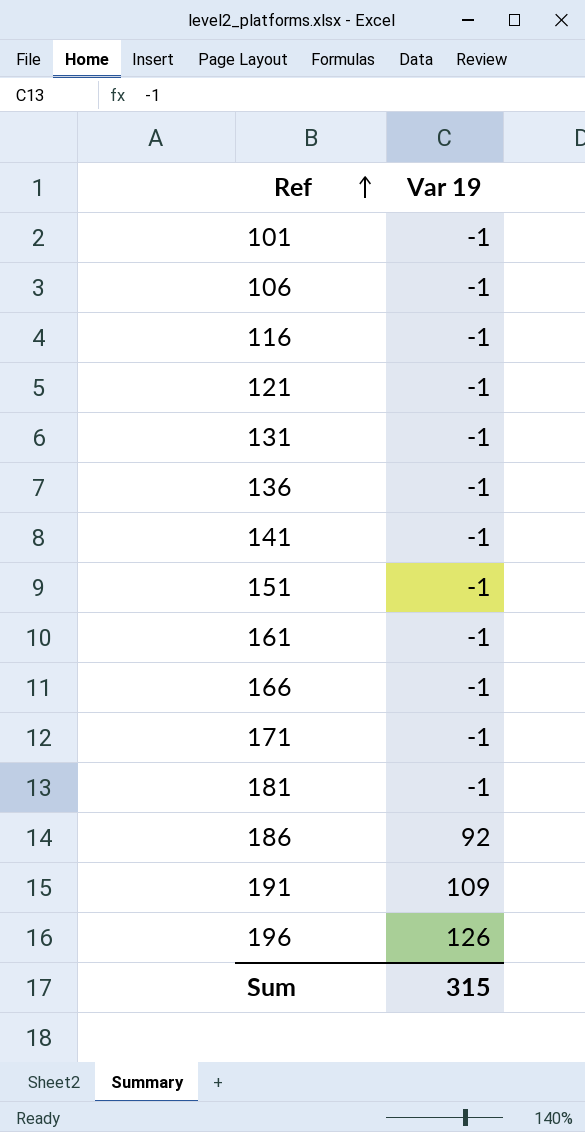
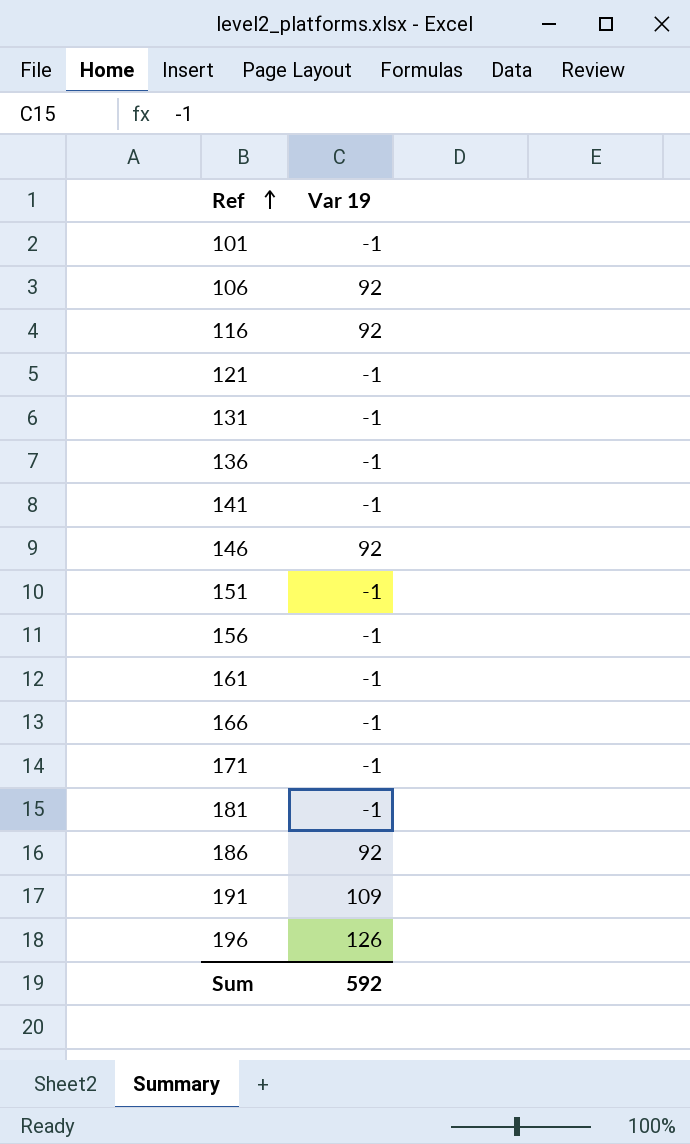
106 | Var 19: -1 -> 92
116 | Var 19: -1 -> 92
row 146: none -> 92
row 156: none -> -1
Sum | Var 19: 315 -> 592

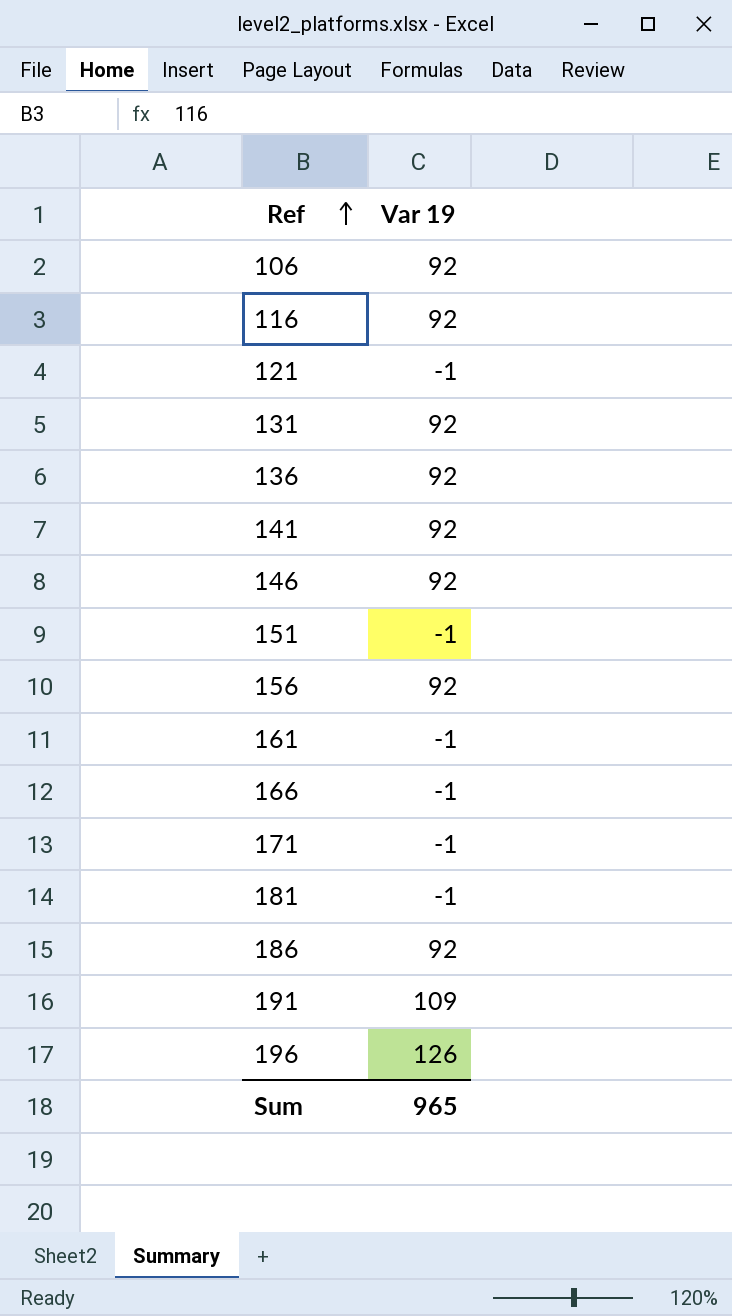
row 101: -1 -> none
131 | Var 19: -1 -> 92
136 | Var 19: -1 -> 92
141 | Var 19: -1 -> 92
156 | Var 19: -1 -> 92
Sum | Var 19: 592 -> 965

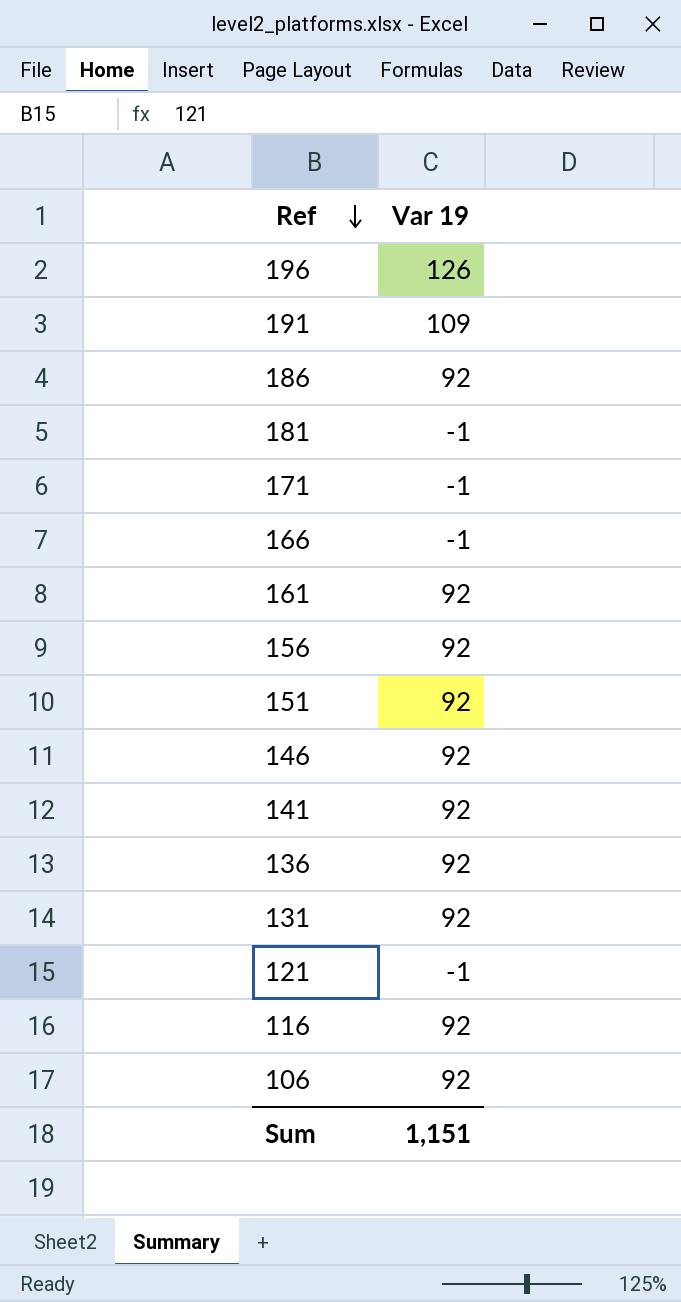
row order: Ref ascending -> Ref descending
161 | Var 19: -1 -> 92
151 | Var 19: -1 -> 92
Sum | Var 19: 965 -> 1,151

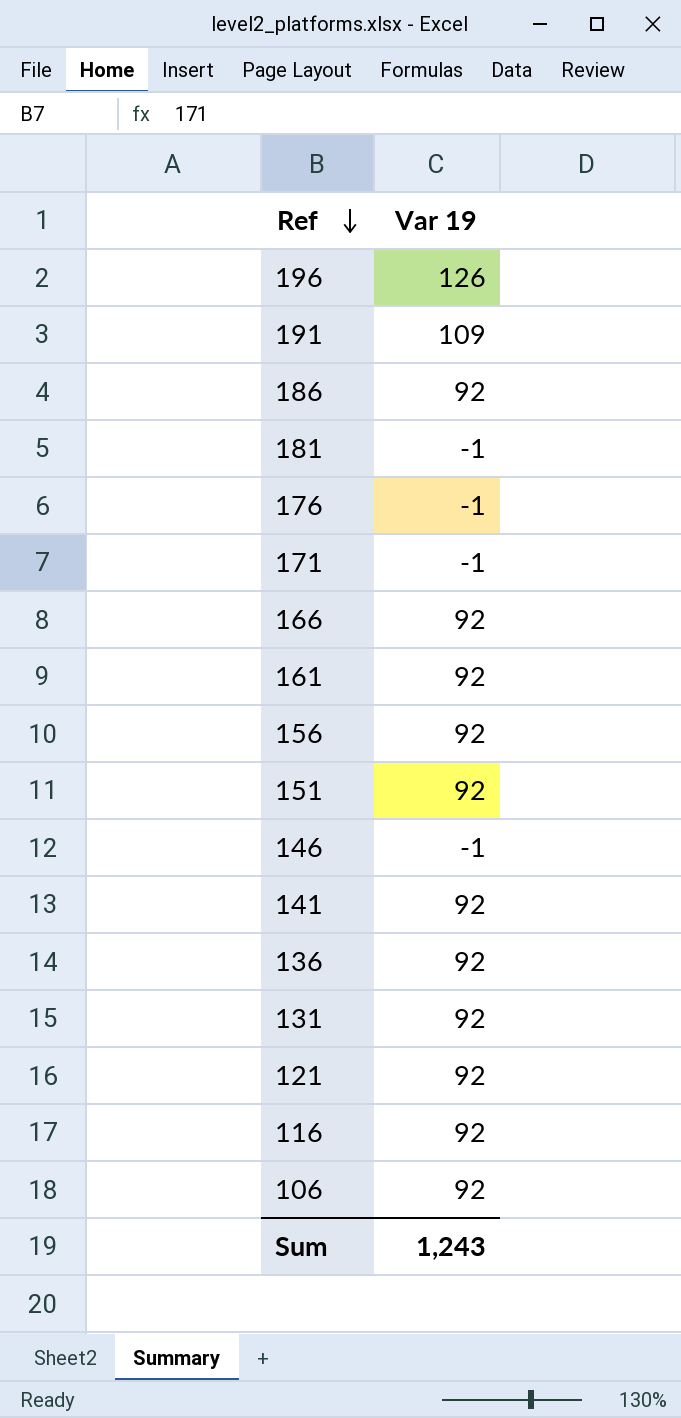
row 176: none -> -1
166 | Var 19: -1 -> 92
146 | Var 19: 92 -> -1
121 | Var 19: -1 -> 92
Sum | Var 19: 1,151 -> 1,243

